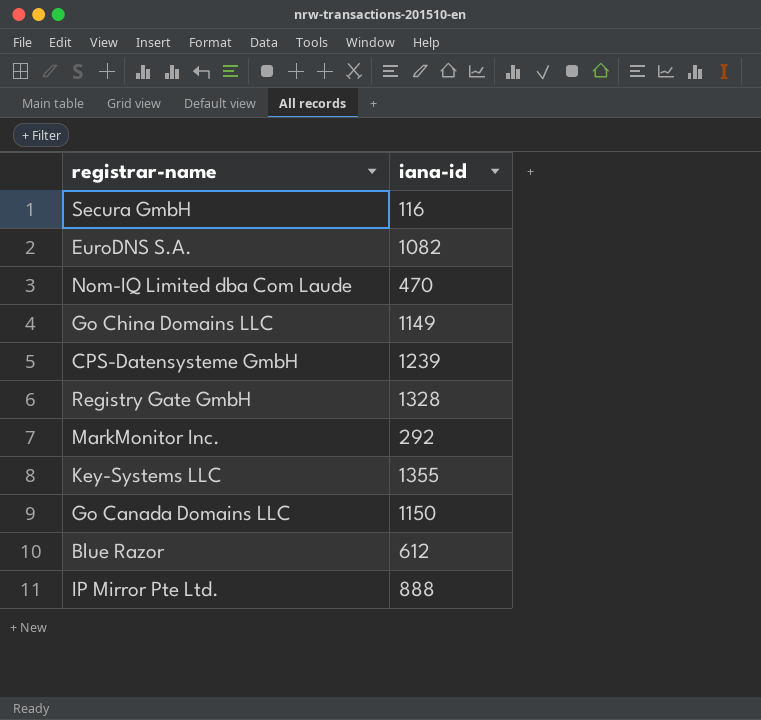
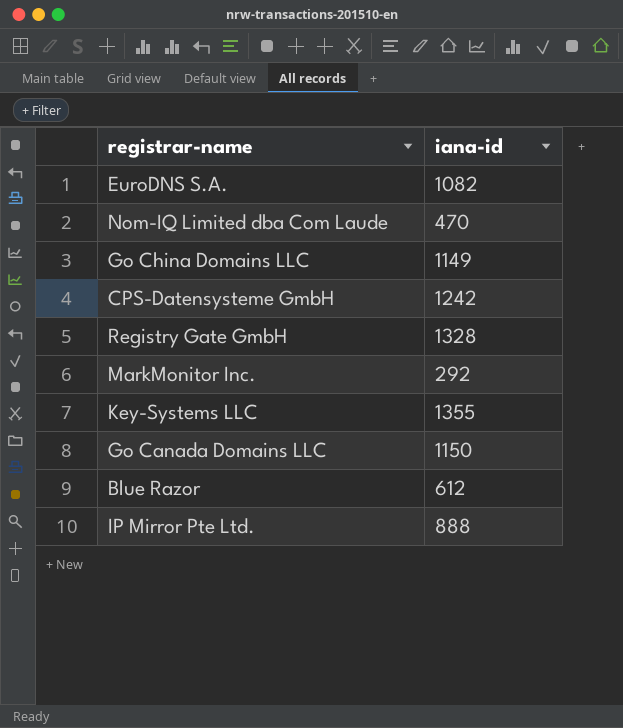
row Secura GmbH: 116 -> none
CPS-Datensysteme GmbH | iana-id: 1239 -> 1242

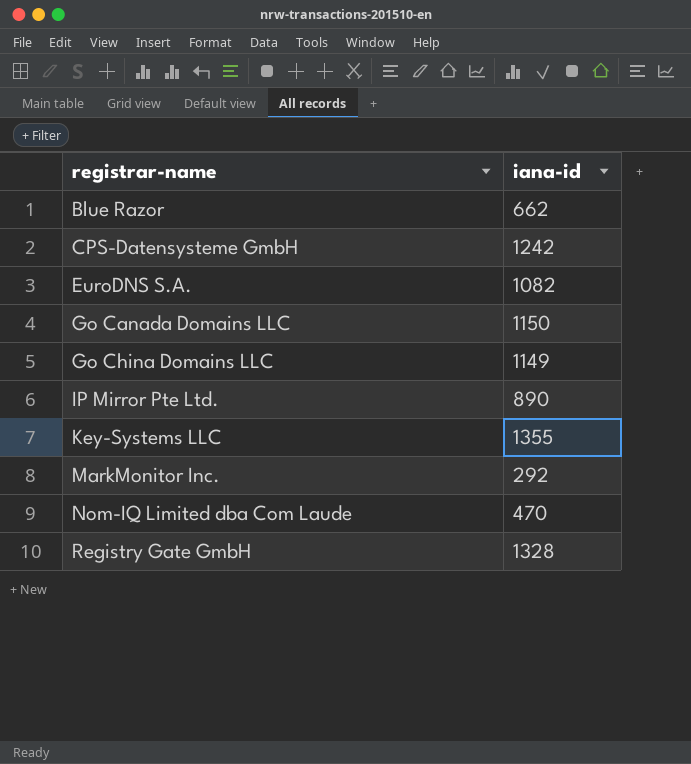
row order: none -> registrar-name ascending
Blue Razor | iana-id: 612 -> 662
IP Mirror Pte Ltd. | iana-id: 888 -> 890

